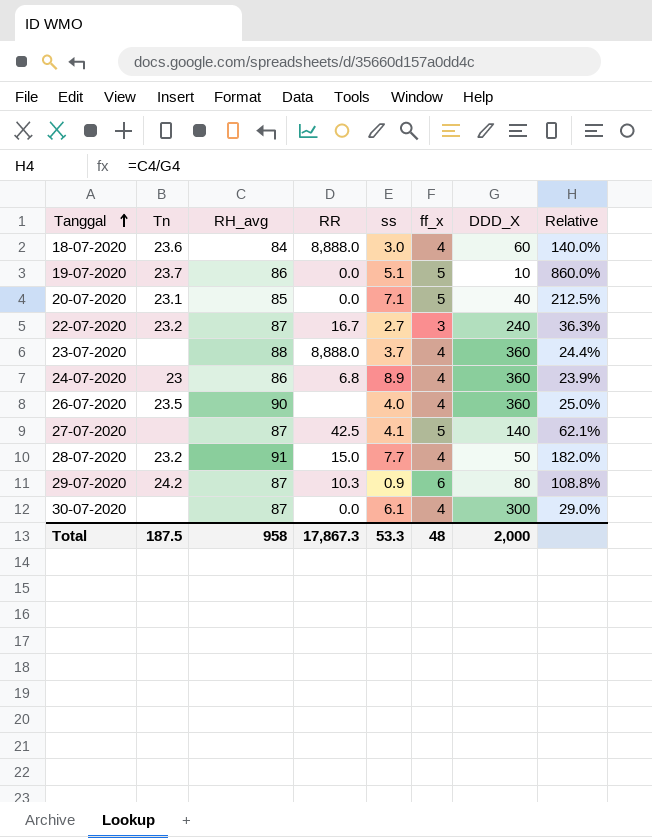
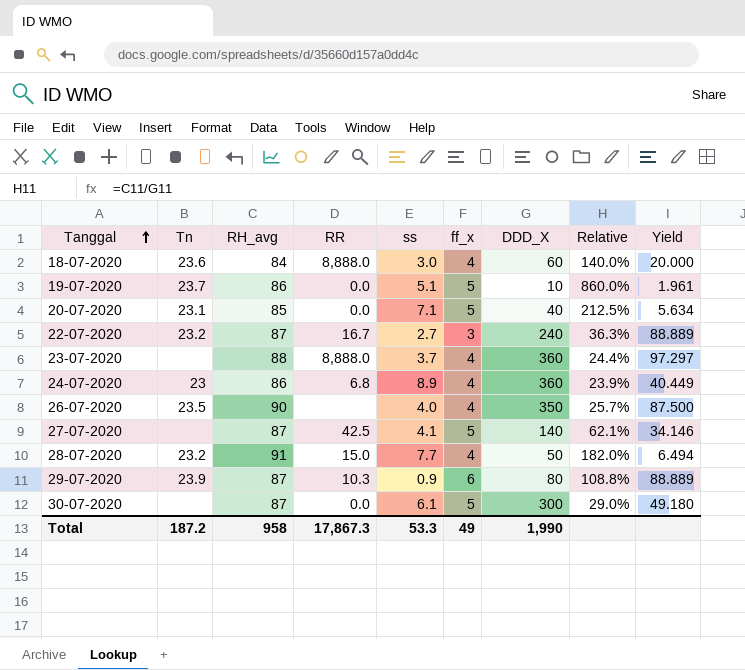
column Yield | formula: none -> [DDD_X] / [ss]
26-07-2020 | DDD_X: 360 -> 350
26-07-2020 | Relative: 25.0% -> 25.7%
29-07-2020 | Tn: 24.2 -> 23.9
30-07-2020 | ff_x: 4 -> 5
Total | Tn: 187.5 -> 187.2
Total | ff_x: 48 -> 49
Total | DDD_X: 2,000 -> 1,990

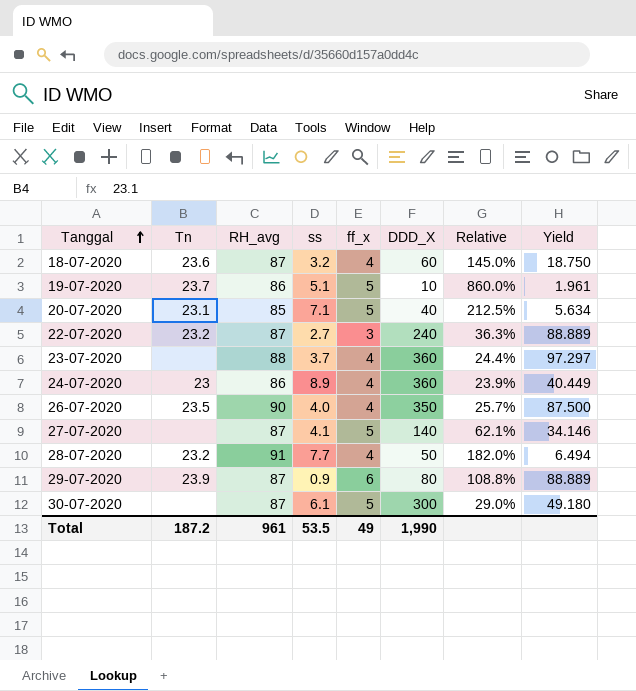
column RR | position: 4 -> none
18-07-2020 | RH_avg: 84 -> 87
18-07-2020 | ss: 3.0 -> 3.2
18-07-2020 | Relative: 140.0% -> 145.0%
18-07-2020 | Yield: 20.000 -> 18.750
Total | RH_avg: 958 -> 961
Total | ss: 53.3 -> 53.5

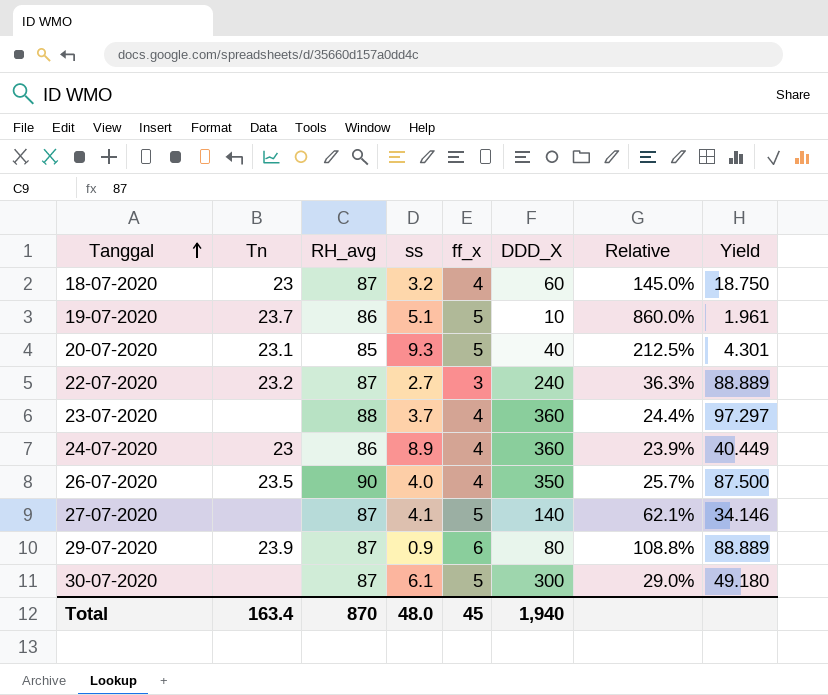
row 28-07-2020: 23.2 | 91 | 7.7 | 4 | 50 | 182.0% | 6.494 -> none
18-07-2020 | Tn: 23.6 -> 23
20-07-2020 | ss: 7.1 -> 9.3
20-07-2020 | Yield: 5.634 -> 4.301
Total | Tn: 187.2 -> 163.4
Total | RH_avg: 961 -> 870
Total | ss: 53.5 -> 48.0
Total | ff_x: 49 -> 45
Total | DDD_X: 1,990 -> 1,940

